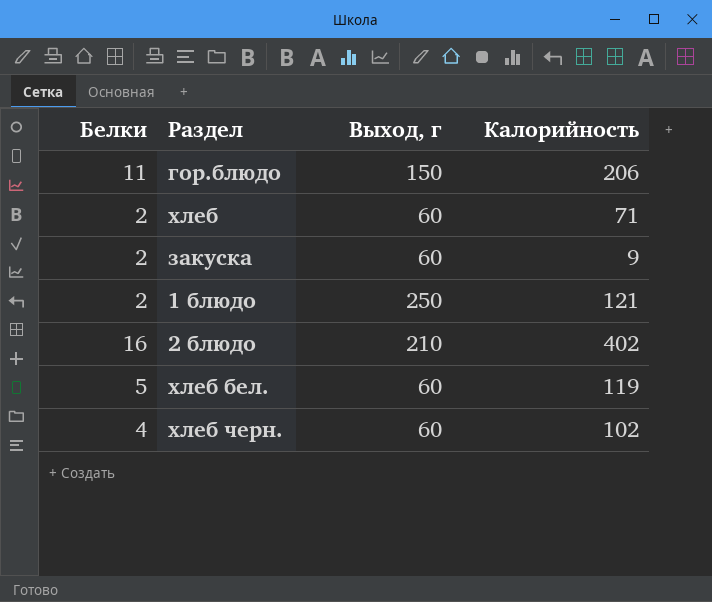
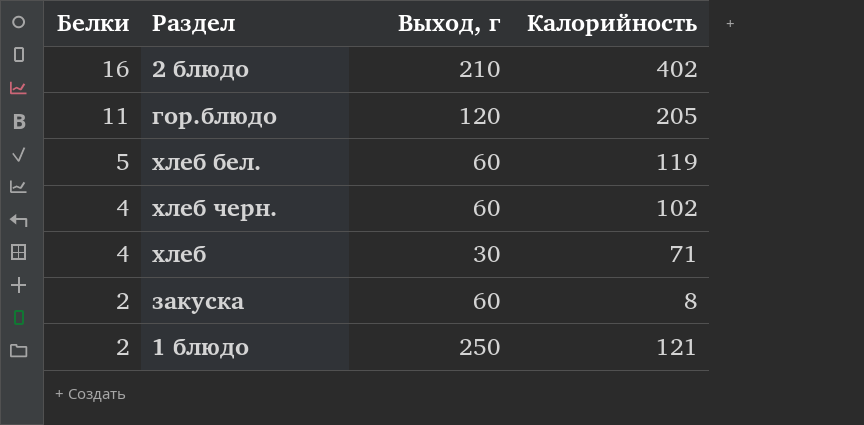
row order: none -> Белки descending
гор.блюдо | Выход, г: 150 -> 120
гор.блюдо | Калорийность: 206 -> 205
хлеб | Белки: 2 -> 4
хлеб | Выход, г: 60 -> 30
закуска | Калорийность: 9 -> 8

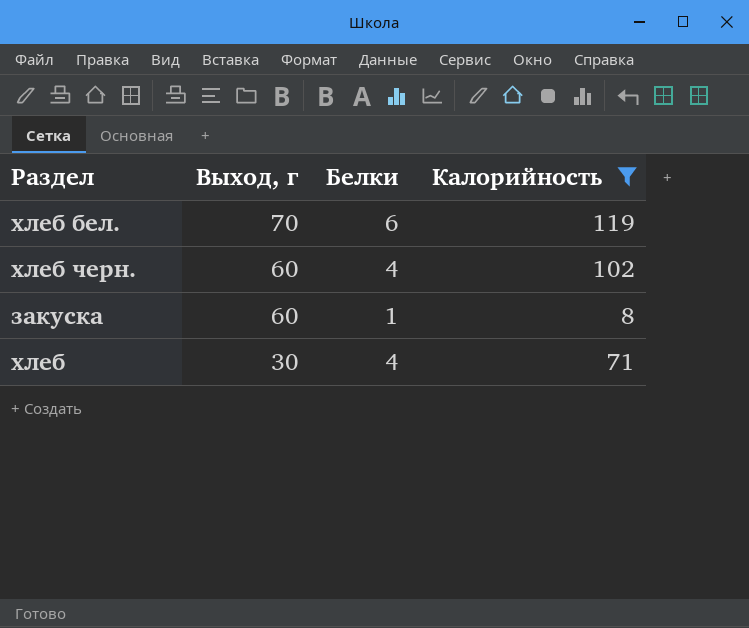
filter: none -> Калорийность <= 119
row order: Белки descending -> Выход, г descending
column Белки | position: 1 -> 3
хлеб бел. | Выход, г: 60 -> 70
хлеб бел. | Белки: 5 -> 6
закуска | Белки: 2 -> 1

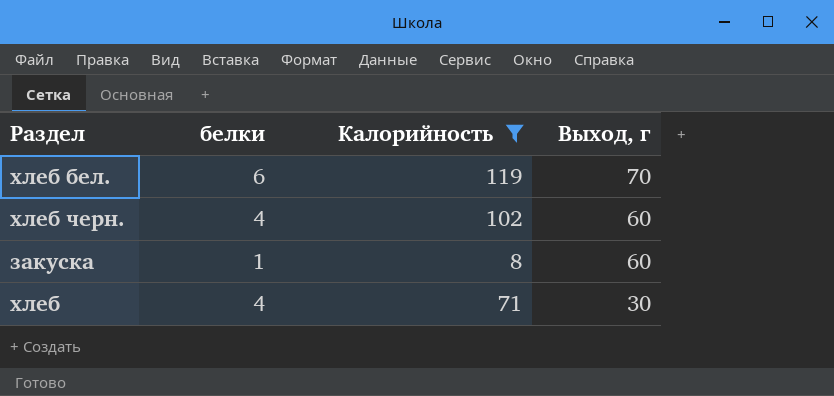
column name: Белки -> белки
column Выход, г | position: 2 -> 4

